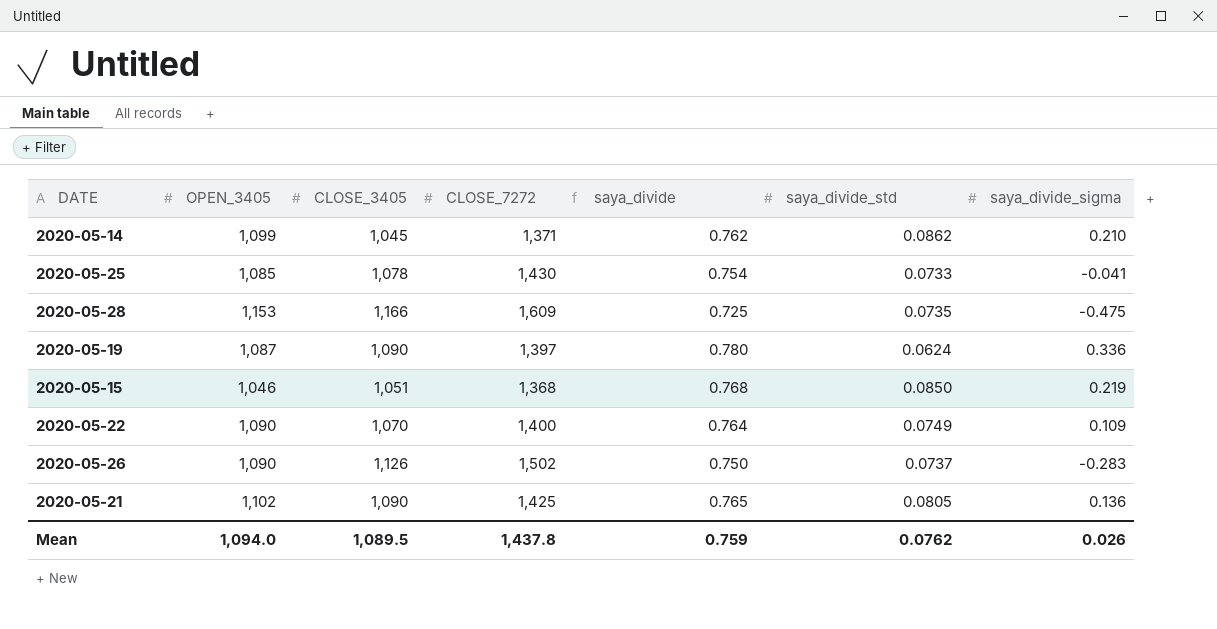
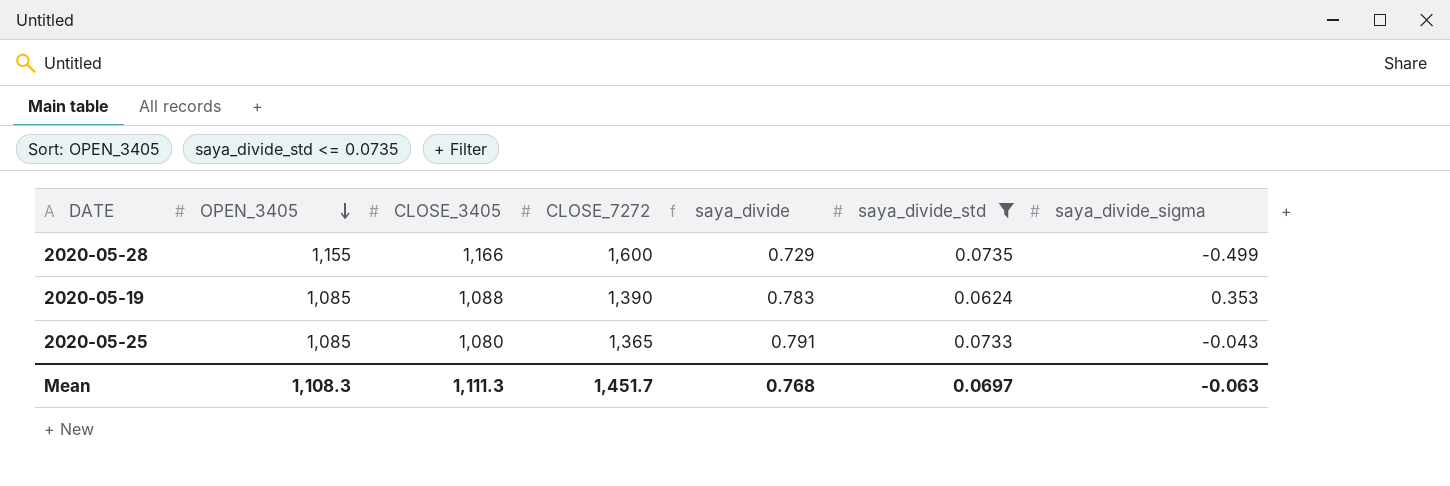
filter: none -> saya_divide_std <= 0.0735
row order: none -> OPEN_3405 descending
2020-05-28 | OPEN_3405: 1,153 -> 1,155
2020-05-28 | CLOSE_7272: 1,609 -> 1,600
2020-05-28 | saya_divide: 0.725 -> 0.729
2020-05-28 | saya_divide_sigma: -0.475 -> -0.499
2020-05-19 | OPEN_3405: 1,087 -> 1,085
2020-05-19 | CLOSE_3405: 1,090 -> 1,088
2020-05-19 | CLOSE_7272: 1,397 -> 1,390
2020-05-19 | saya_divide: 0.780 -> 0.783
2020-05-19 | saya_divide_sigma: 0.336 -> 0.353
2020-05-25 | CLOSE_3405: 1,078 -> 1,080
2020-05-25 | CLOSE_7272: 1,430 -> 1,365
2020-05-25 | saya_divide: 0.754 -> 0.791
2020-05-25 | saya_divide_sigma: -0.041 -> -0.043
Mean | OPEN_3405: 1,094.0 -> 1,108.3
Mean | CLOSE_3405: 1,089.5 -> 1,111.3
Mean | CLOSE_7272: 1,437.8 -> 1,451.7
Mean | saya_divide: 0.759 -> 0.768
Mean | saya_divide_std: 0.0762 -> 0.0697
Mean | saya_divide_sigma: 0.026 -> -0.063

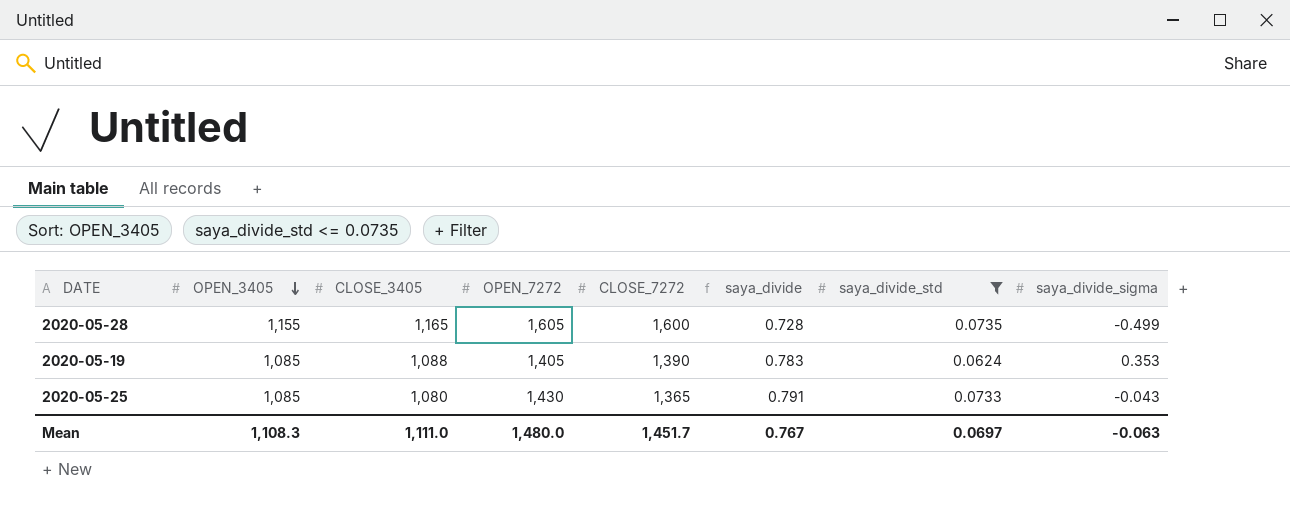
column OPEN_7272 | position: none -> 4
2020-05-28 | CLOSE_3405: 1,166 -> 1,165
2020-05-28 | saya_divide: 0.729 -> 0.728
Mean | CLOSE_3405: 1,111.3 -> 1,111.0
Mean | saya_divide: 0.768 -> 0.767

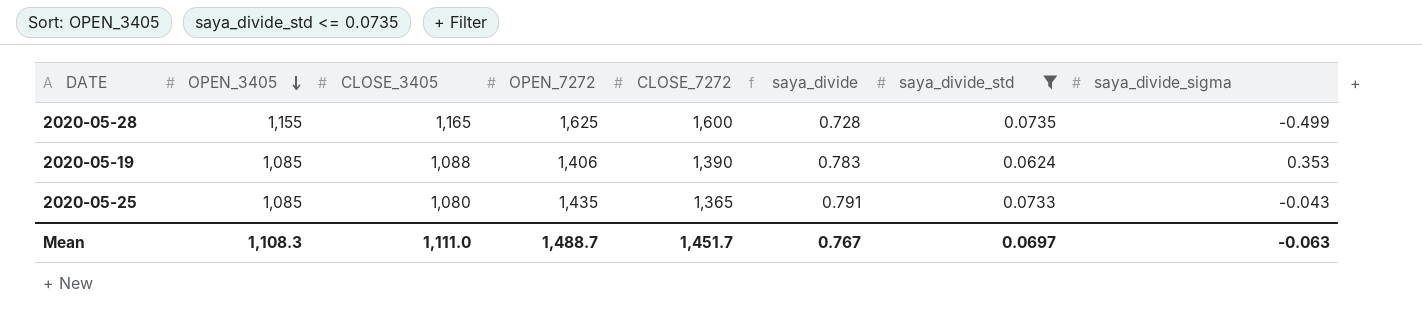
2020-05-28 | OPEN_7272: 1,605 -> 1,625
2020-05-19 | OPEN_7272: 1,405 -> 1,406
2020-05-25 | OPEN_7272: 1,430 -> 1,435
Mean | OPEN_7272: 1,480.0 -> 1,488.7

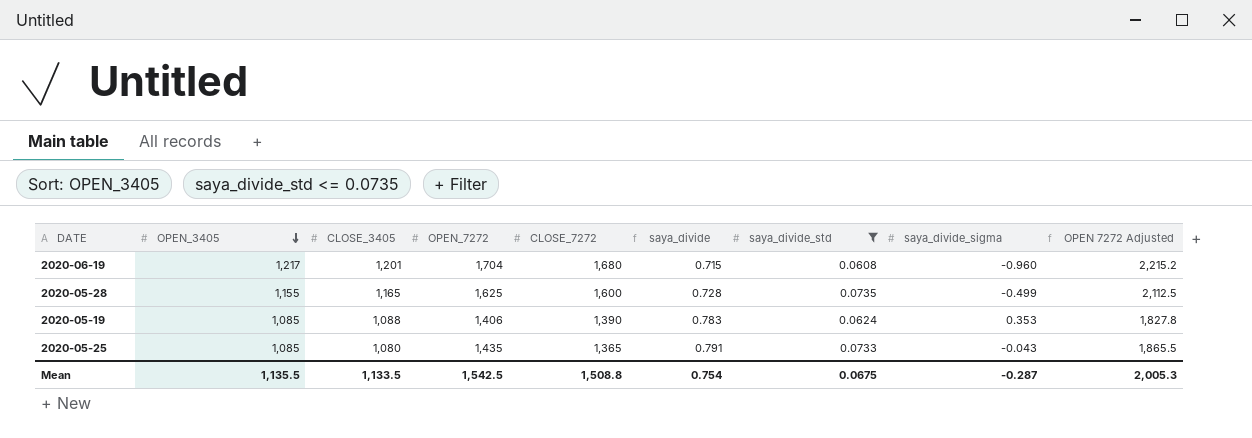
column OPEN 7272 Adjusted | formula: none -> [OPEN_7272] * 1.3
row 2020-06-19: none -> 1,217 | 1,201 | 1,704 | 1,680 | 0.715 | 0.0608 | -0.960 | 2,215.2
Mean | OPEN_3405: 1,108.3 -> 1,135.5
Mean | CLOSE_3405: 1,111.0 -> 1,133.5
Mean | OPEN_7272: 1,488.7 -> 1,542.5
Mean | CLOSE_7272: 1,451.7 -> 1,508.8
Mean | saya_divide: 0.767 -> 0.754
Mean | saya_divide_std: 0.0697 -> 0.0675
Mean | saya_divide_sigma: -0.063 -> -0.287

